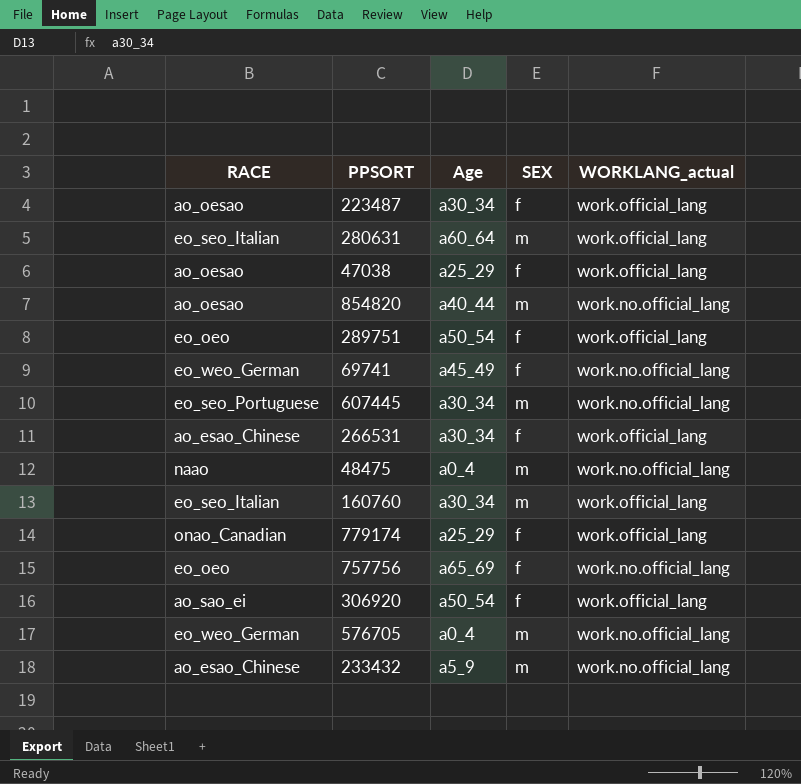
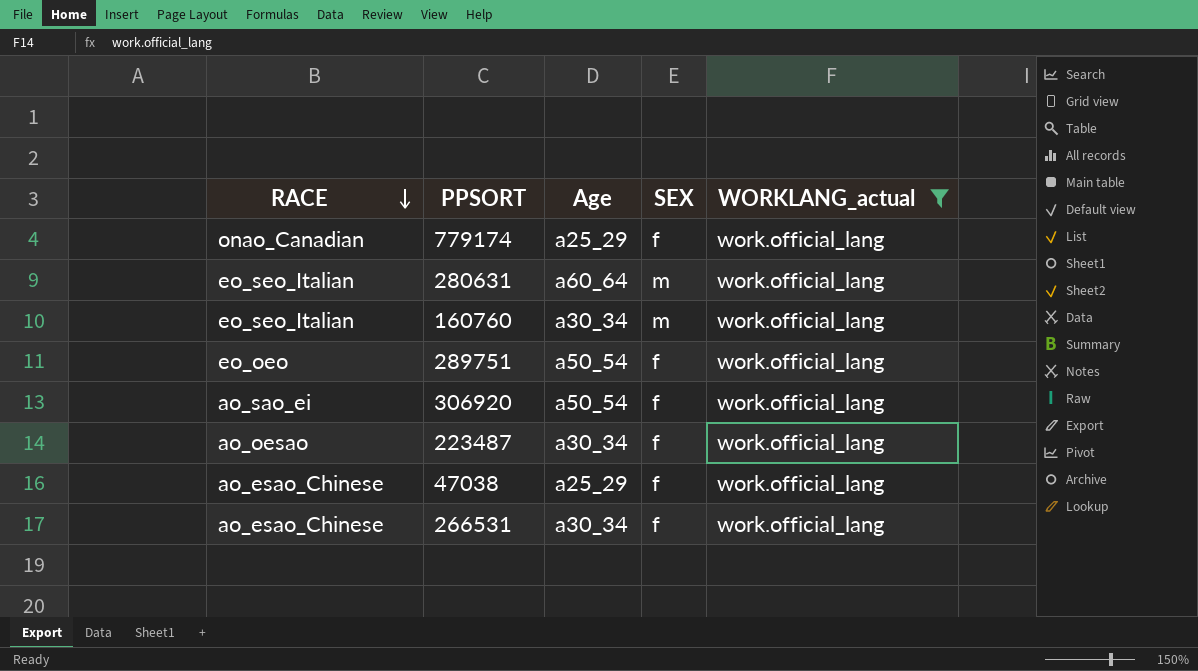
filter: none -> WORKLANG_actual = work.official_lang
row order: none -> RACE descending
47038 | RACE: ao_oesao -> ao_esao_Chinese

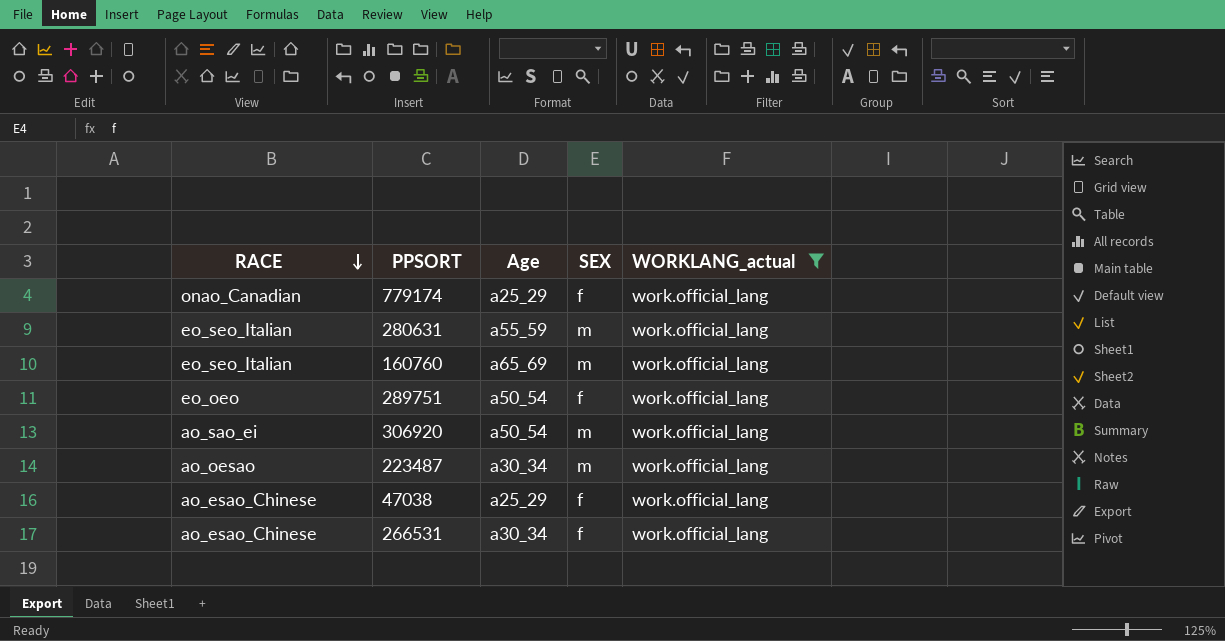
280631 | Age: a60_64 -> a55_59
160760 | Age: a30_34 -> a65_69
306920 | SEX: f -> m
223487 | SEX: f -> m

